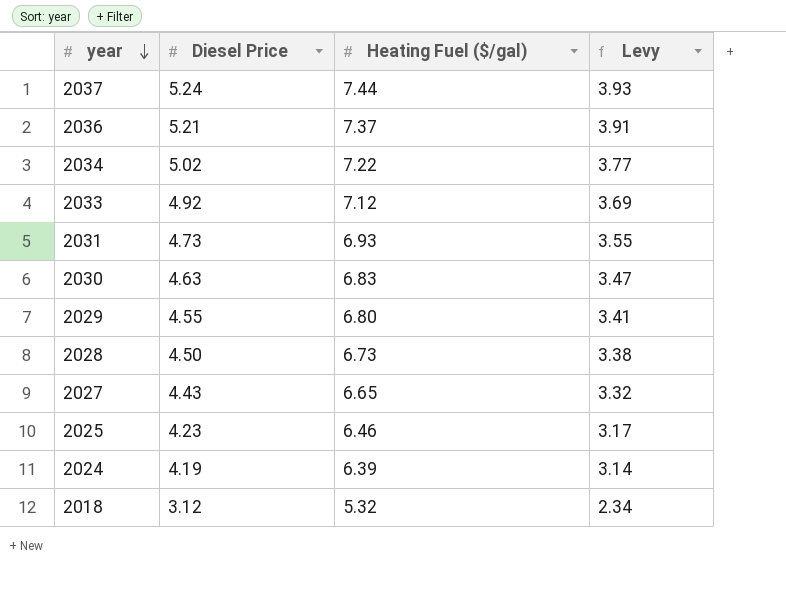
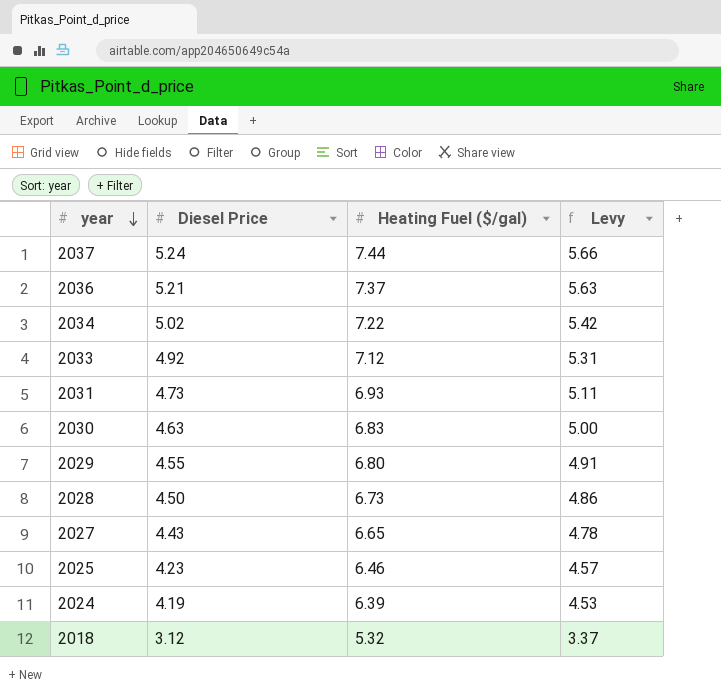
column Levy | formula: [Diesel Price] * 0.75 -> [Diesel Price] * 1.08

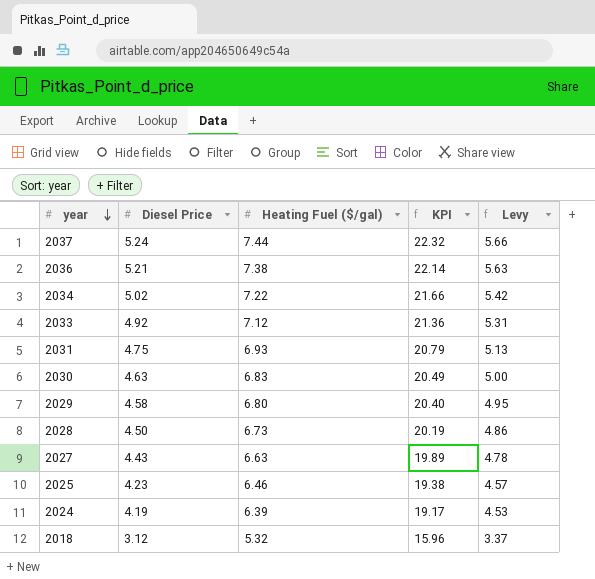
column KPI | formula: none -> [Heating Fuel ($/gal)] * 3
2036 | Heating Fuel ($/gal): 7.37 -> 7.38
2031 | Diesel Price: 4.73 -> 4.75
2031 | Levy: 5.11 -> 5.13
2029 | Diesel Price: 4.55 -> 4.58
2029 | Levy: 4.91 -> 4.95
2027 | Heating Fuel ($/gal): 6.65 -> 6.63

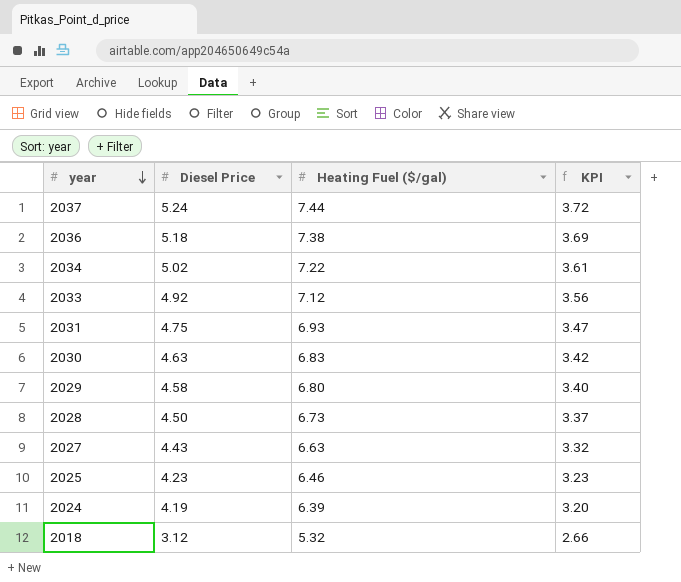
column Levy | formula: [Diesel Price] * 1.08 -> none
column KPI | formula: [Heating Fuel ($/gal)] * 3 -> [Heating Fuel ($/gal)] * 0.5
2036 | Diesel Price: 5.21 -> 5.18

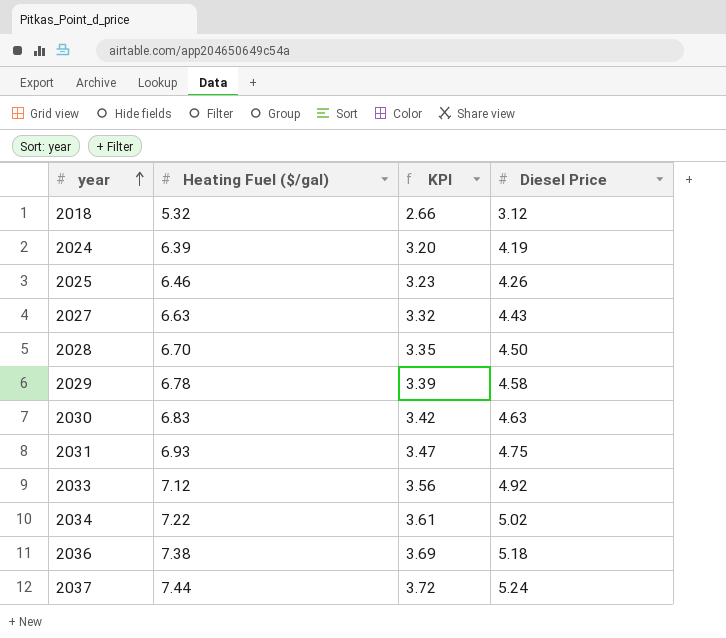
row order: year descending -> year ascending
column Diesel Price | position: 2 -> 4
2025 | Diesel Price: 4.23 -> 4.26
2028 | Heating Fuel ($/gal): 6.73 -> 6.70
2028 | KPI: 3.37 -> 3.35
2029 | Heating Fuel ($/gal): 6.80 -> 6.78
2029 | KPI: 3.40 -> 3.39

